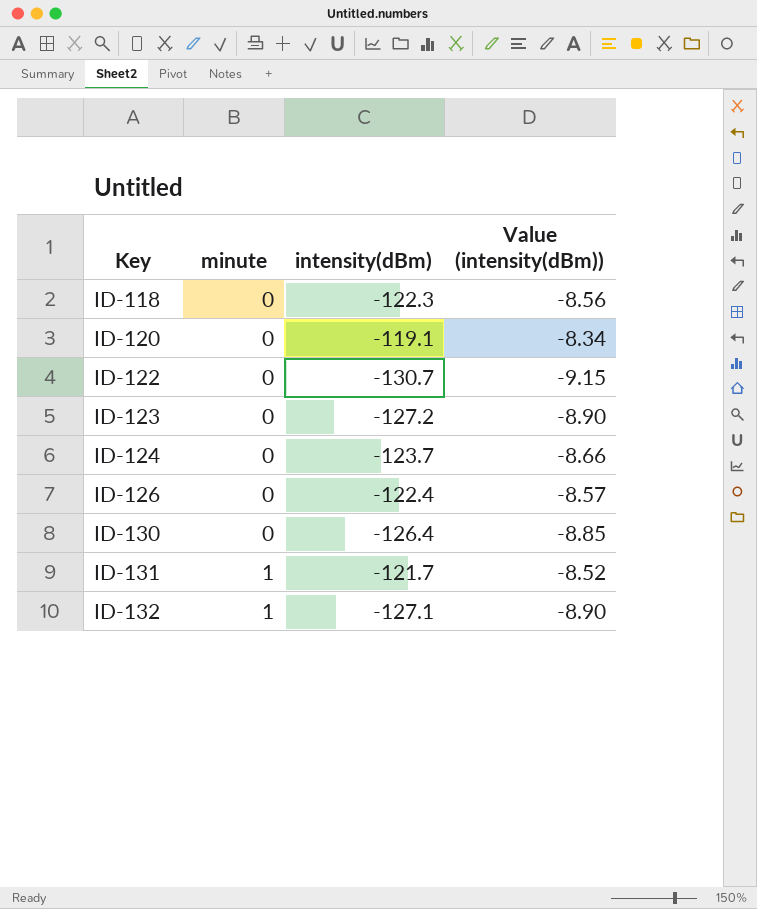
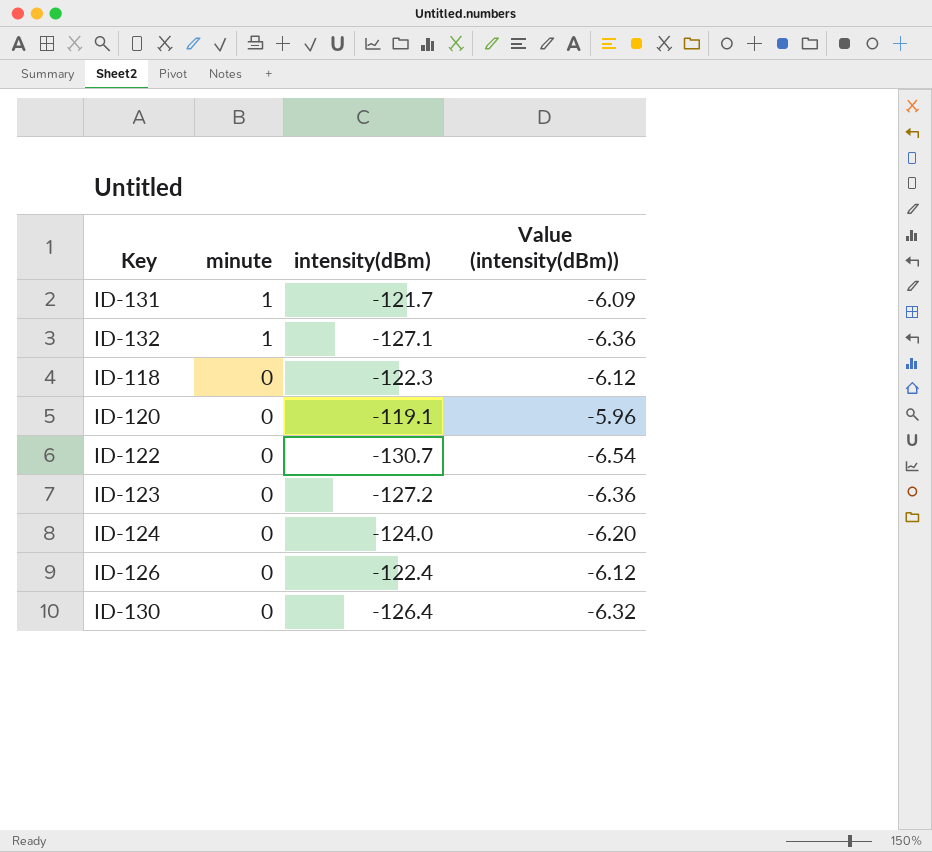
row order: Key ascending -> minute descending
column Value (intensity(dBm)) | formula: [intensity(dBm)] * 0.07 -> [intensity(dBm)] * 0.05
ID-124 | intensity(dBm): -123.7 -> -124.0

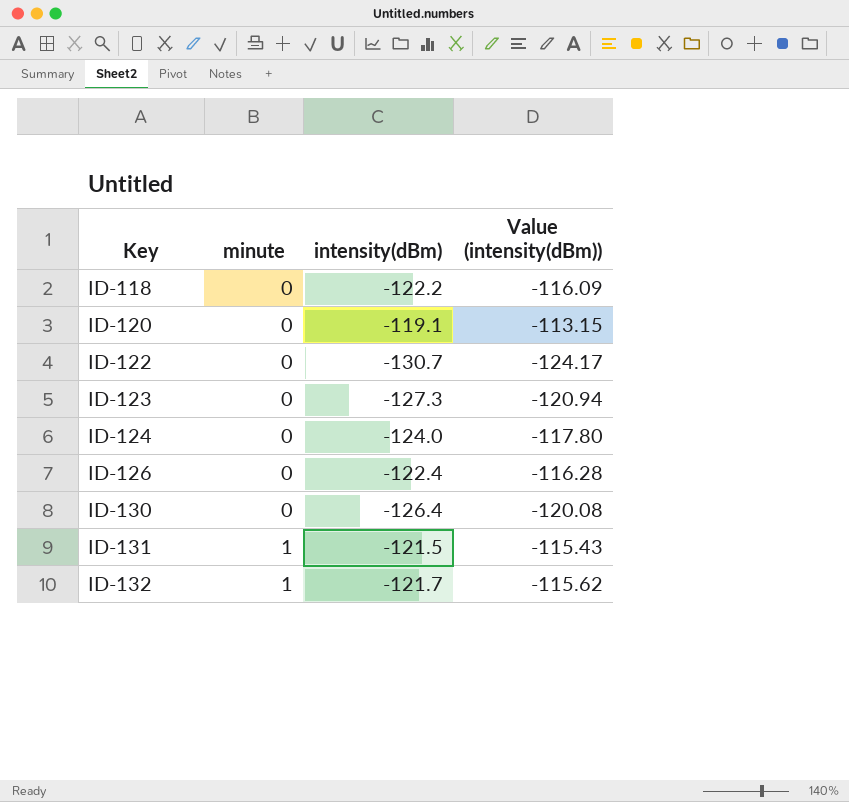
row order: minute descending -> Key ascending
column Value (intensity(dBm)) | formula: [intensity(dBm)] * 0.05 -> [intensity(dBm)] * 0.95
ID-118 | intensity(dBm): -122.3 -> -122.2
ID-123 | intensity(dBm): -127.2 -> -127.3
ID-131 | intensity(dBm): -121.7 -> -121.5
ID-132 | intensity(dBm): -127.1 -> -121.7

